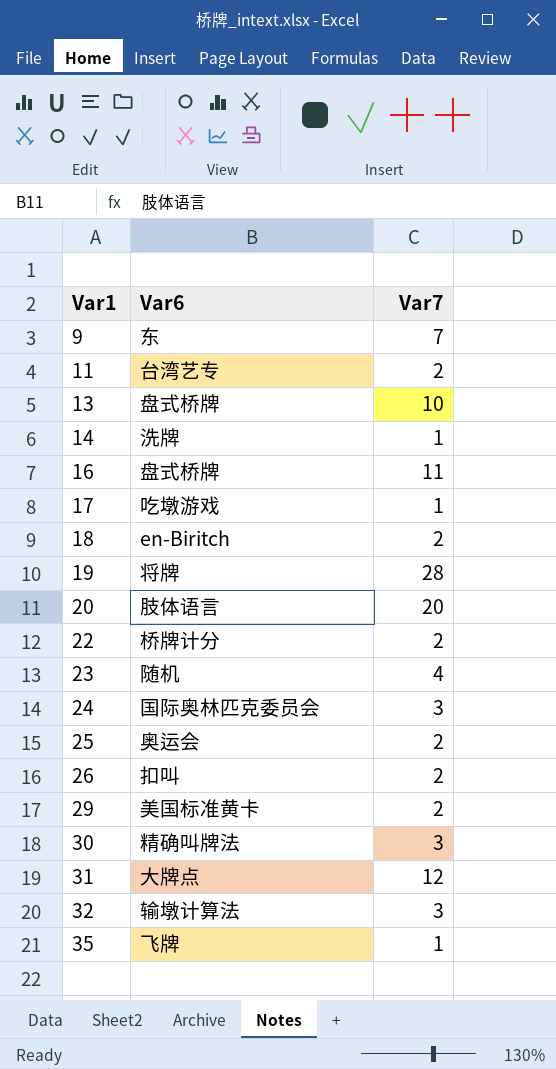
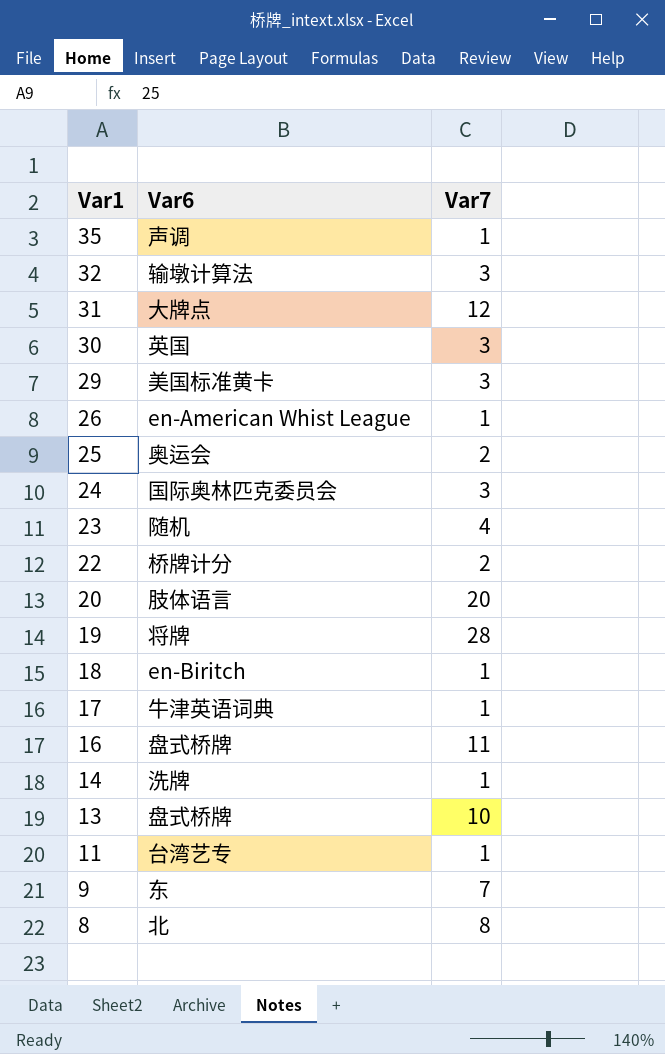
row order: Var1 ascending -> Var1 descending
35 | Var6: 飞牌 -> 声调
30 | Var6: 精确叫牌法 -> 英国
29 | Var7: 2 -> 3
26 | Var6: 扣叫 -> en-American Whist League
26 | Var7: 2 -> 1
18 | Var7: 2 -> 1
17 | Var6: 吃墩游戏 -> 牛津英语词典
11 | Var7: 2 -> 1
row 8: none -> 北 | 8

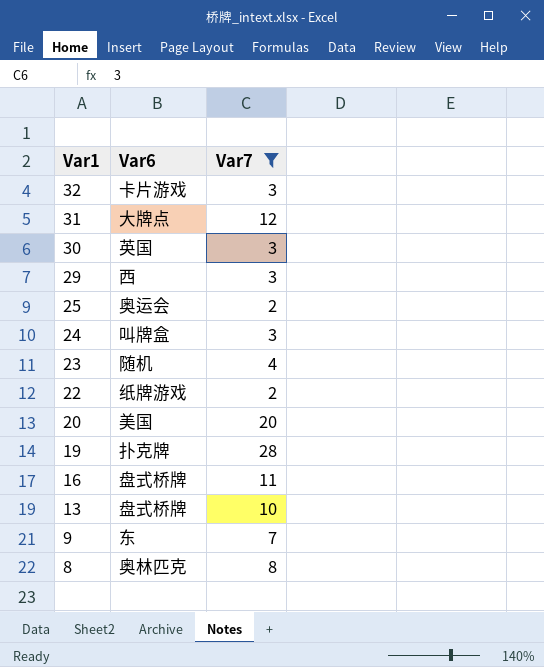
filter: none -> Var7 != 1
32 | Var6: 输墩计算法 -> 卡片游戏
29 | Var6: 美国标准黄卡 -> 西
24 | Var6: 国际奥林匹克委员会 -> 叫牌盒
22 | Var6: 桥牌计分 -> 纸牌游戏
20 | Var6: 肢体语言 -> 美国
19 | Var6: 将牌 -> 扑克牌
8 | Var6: 北 -> 奥林匹克

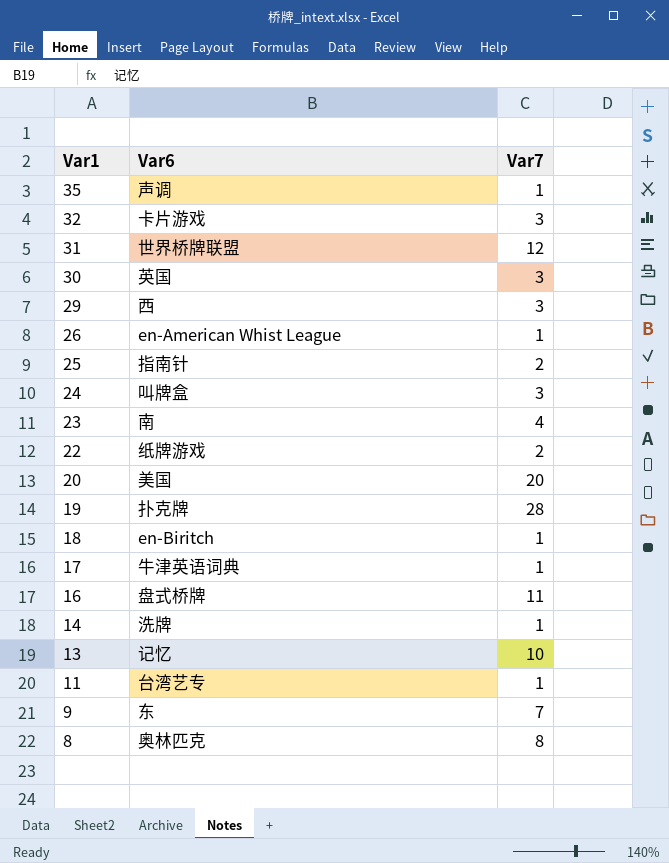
filter: Var7 != 1 -> none
31 | Var6: 大牌点 -> 世界桥牌联盟
25 | Var6: 奥运会 -> 指南针
23 | Var6: 随机 -> 南
13 | Var6: 盘式桥牌 -> 记忆

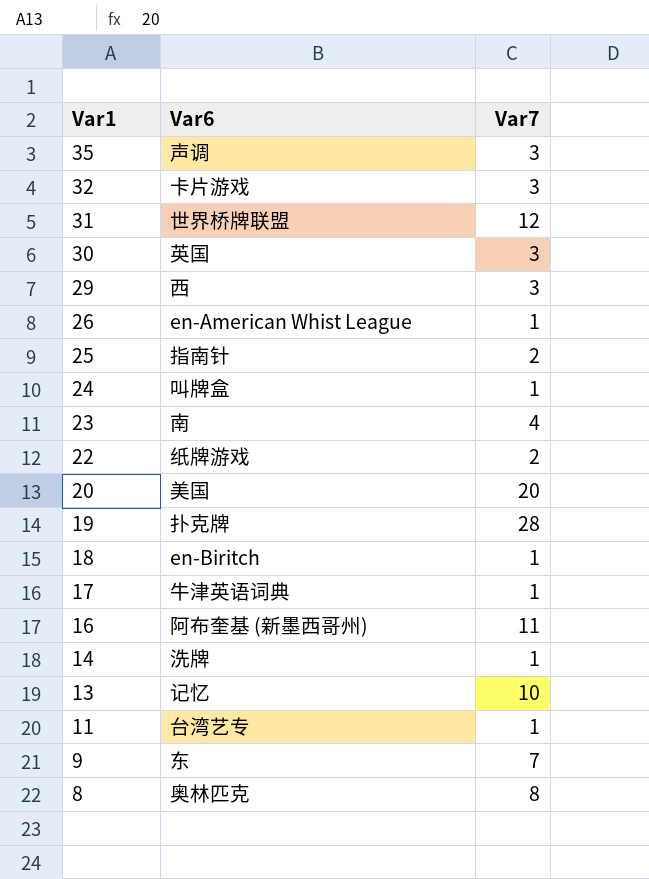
35 | Var7: 1 -> 3
24 | Var7: 3 -> 1
16 | Var6: 盘式桥牌 -> 阿布奎基 (新墨西哥州)

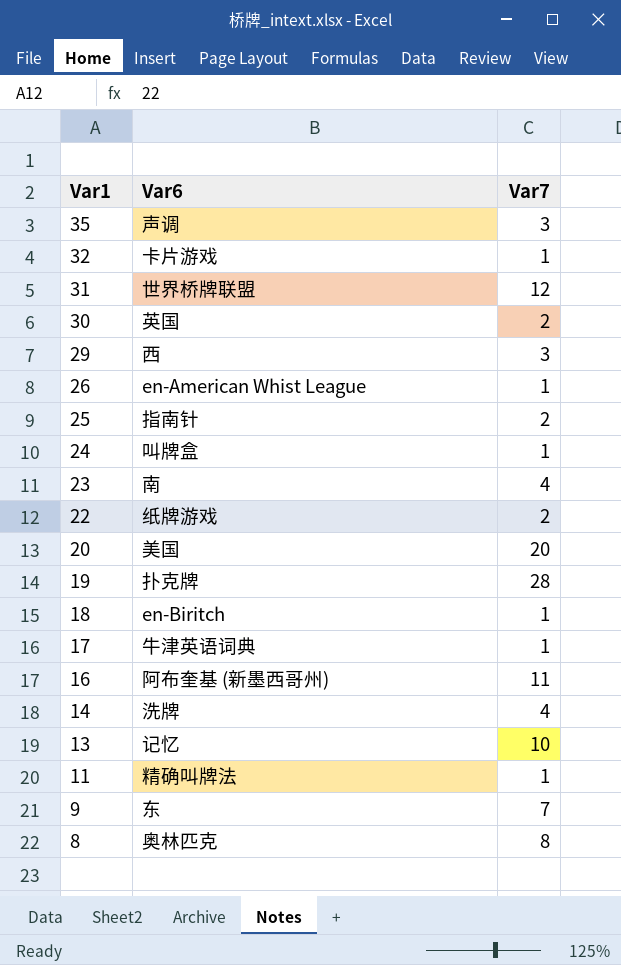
32 | Var7: 3 -> 1
30 | Var7: 3 -> 2
14 | Var7: 1 -> 4
11 | Var6: 台湾艺专 -> 精确叫牌法

